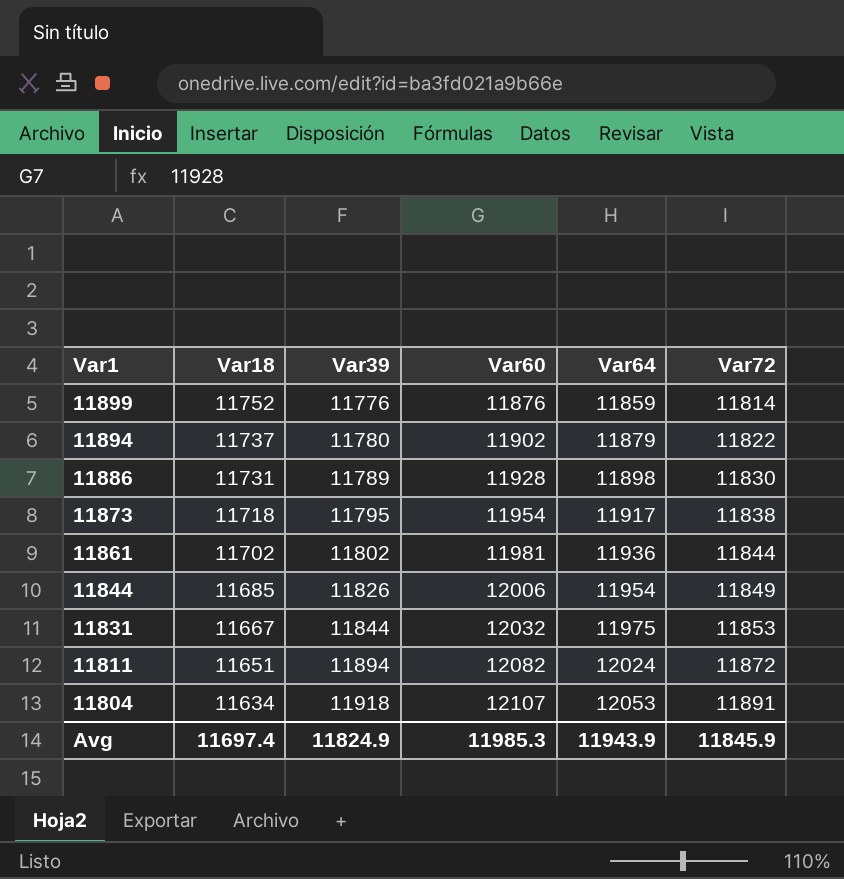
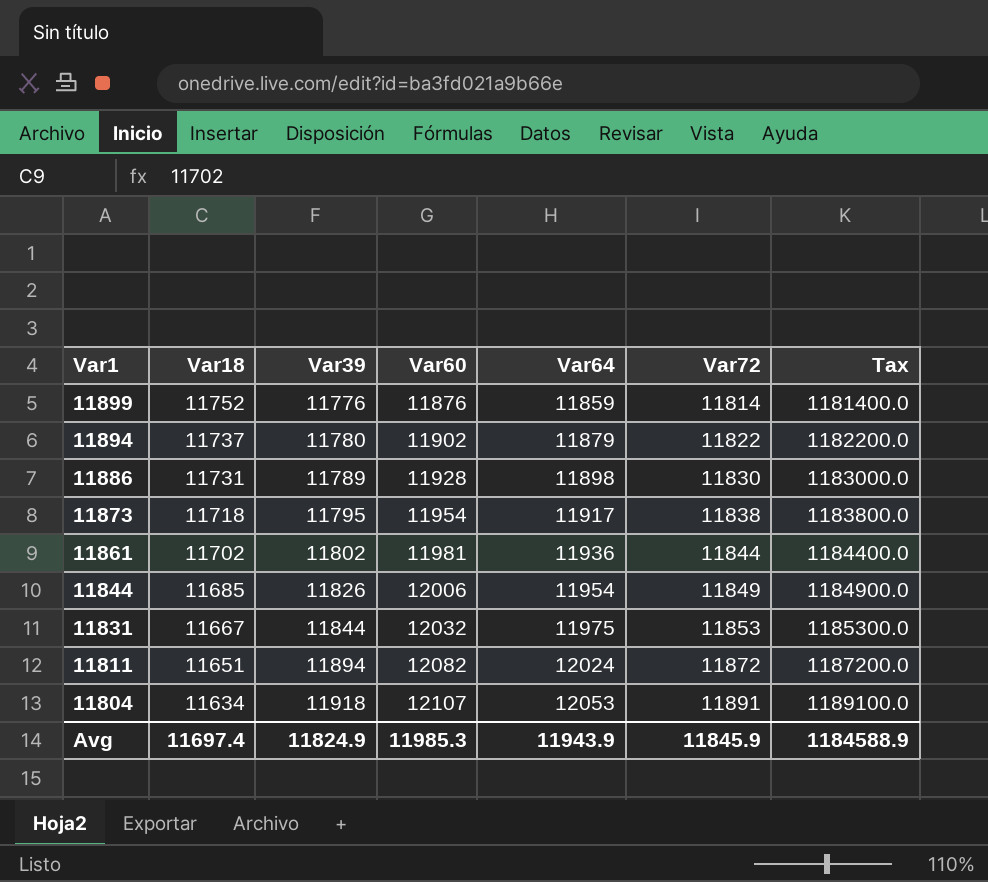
column Tax | formula: none -> [Var72] * 100

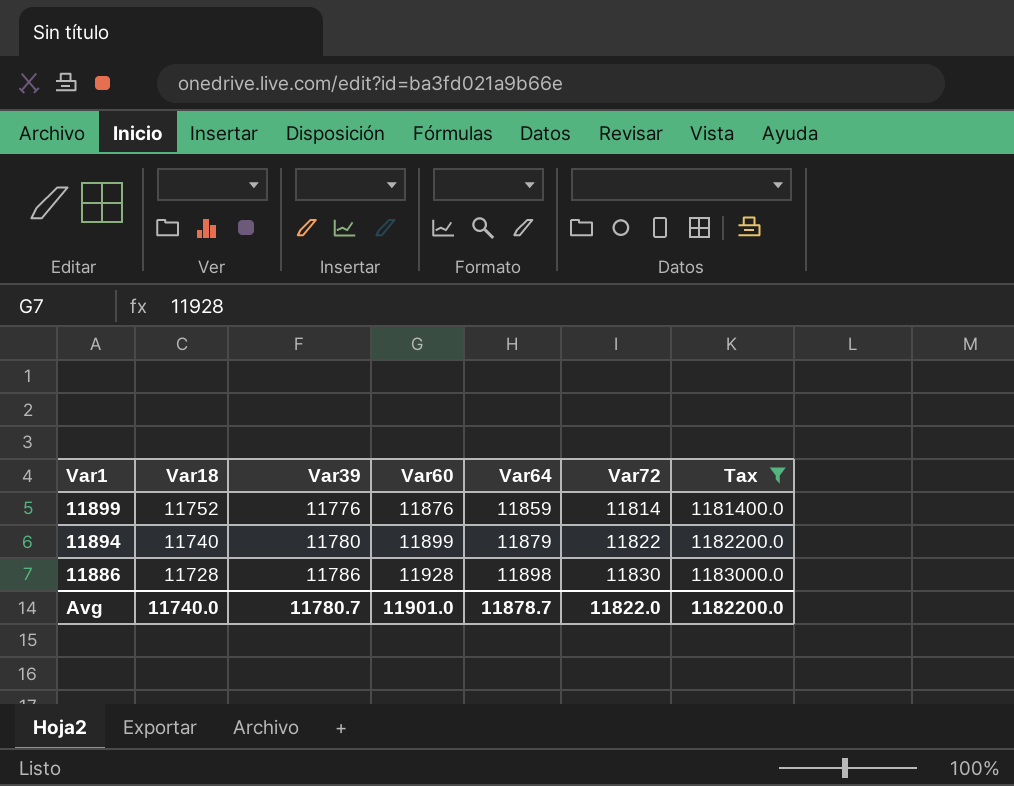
filter: none -> Tax <= 1183000.0
11894 | Var18: 11737 -> 11740
11894 | Var60: 11902 -> 11899
11886 | Var18: 11731 -> 11728
11886 | Var39: 11789 -> 11786
Avg | Var18: 11697.4 -> 11740.0
Avg | Var39: 11824.9 -> 11780.7
Avg | Var60: 11985.3 -> 11901.0
Avg | Var64: 11943.9 -> 11878.7
Avg | Var72: 11845.9 -> 11822.0
Avg | Tax: 1184588.9 -> 1182200.0

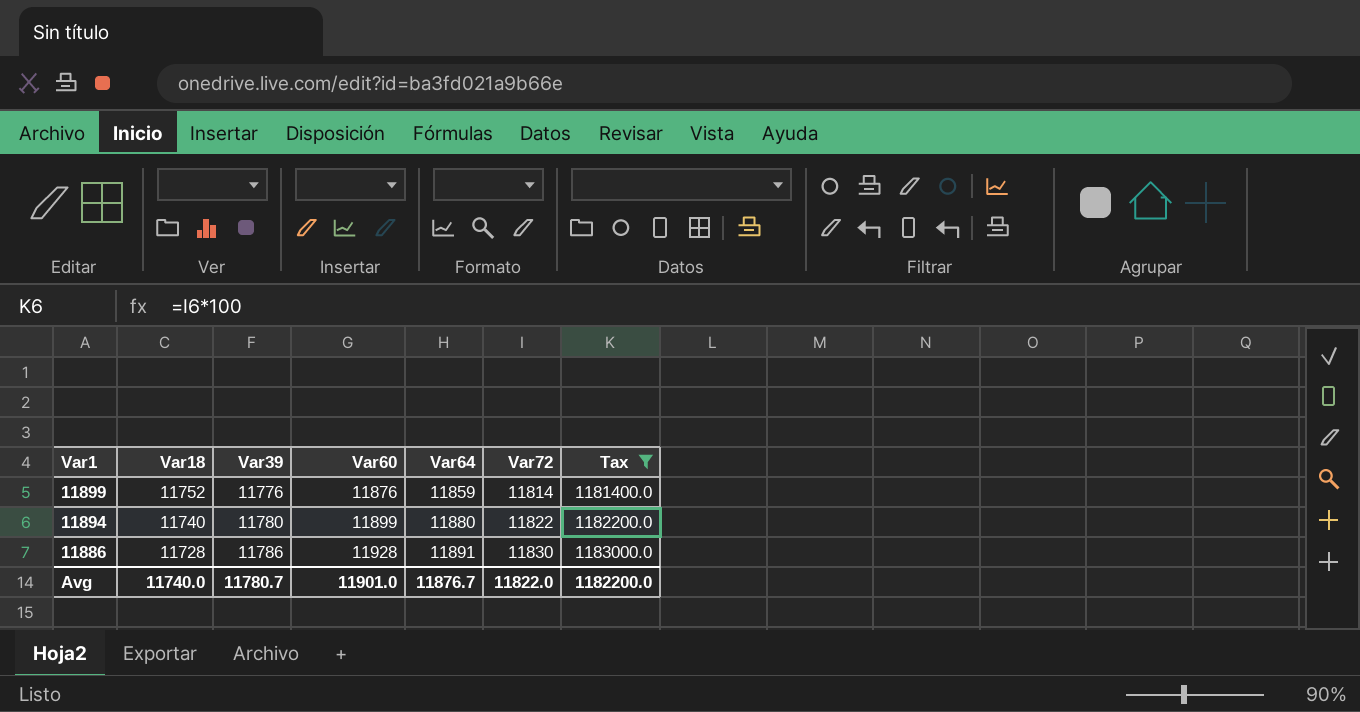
11894 | Var64: 11879 -> 11880
11886 | Var64: 11898 -> 11891
Avg | Var64: 11878.7 -> 11876.7

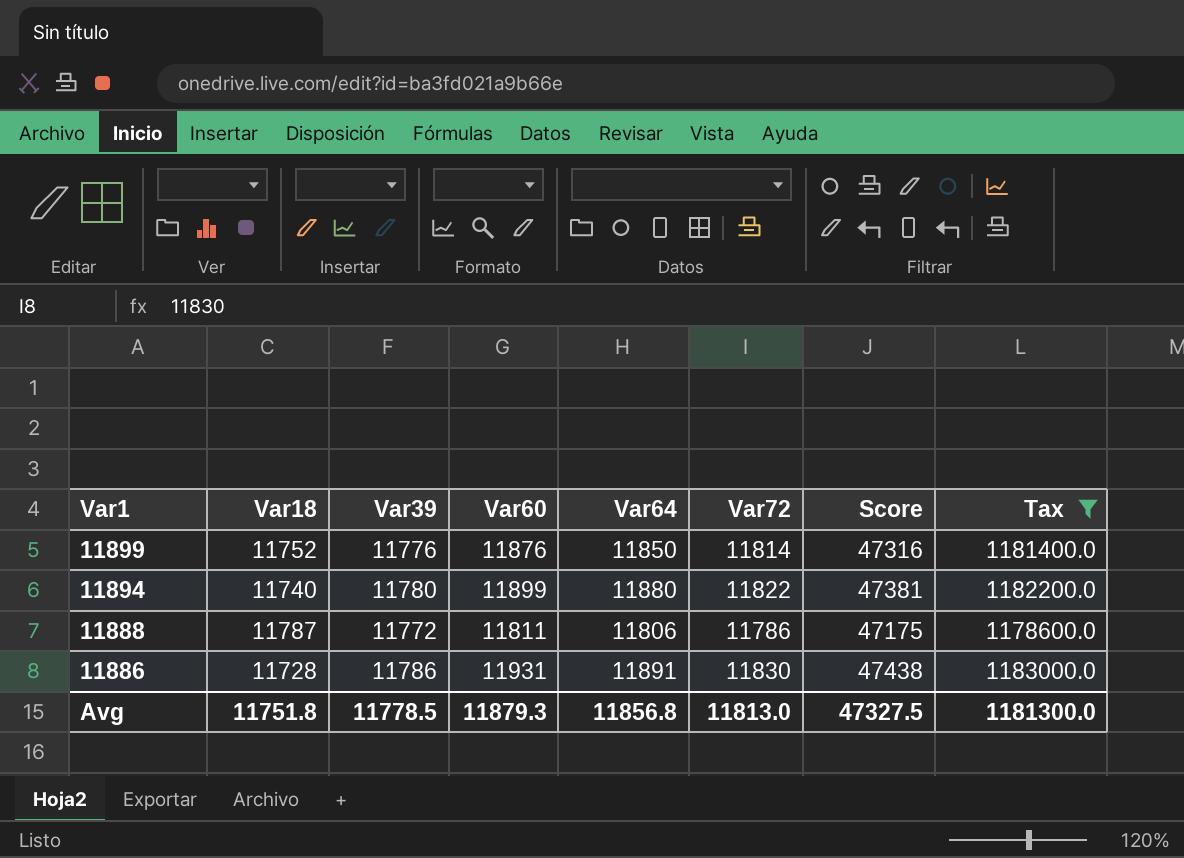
column Score | formula: none -> [Var39] + [Var60] + [Var64] + [Var72]
11899 | Var64: 11859 -> 11850
row 11888: none -> 11787 | 11772 | 11811 | 11806 | 11786 | 47175 | 1178600.0
11886 | Var60: 11928 -> 11931
Avg | Var18: 11740.0 -> 11751.8
Avg | Var39: 11780.7 -> 11778.5
Avg | Var60: 11901.0 -> 11879.3
Avg | Var64: 11876.7 -> 11856.8
Avg | Var72: 11822.0 -> 11813.0
Avg | Tax: 1182200.0 -> 1181300.0

